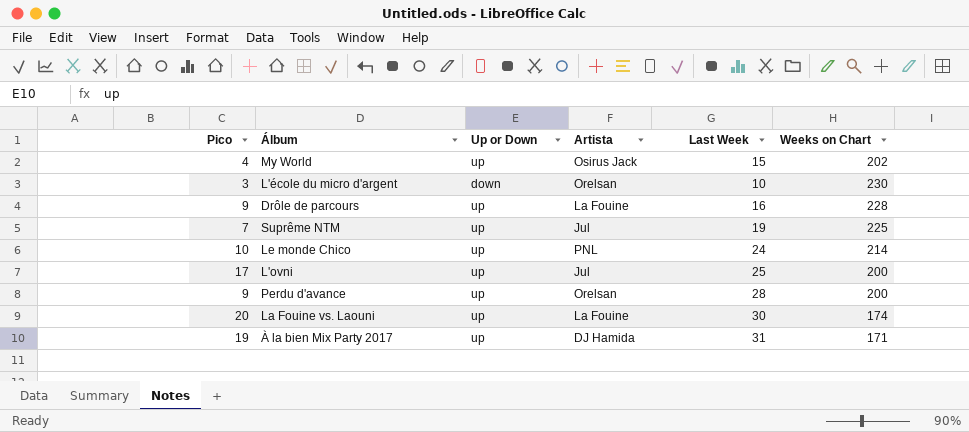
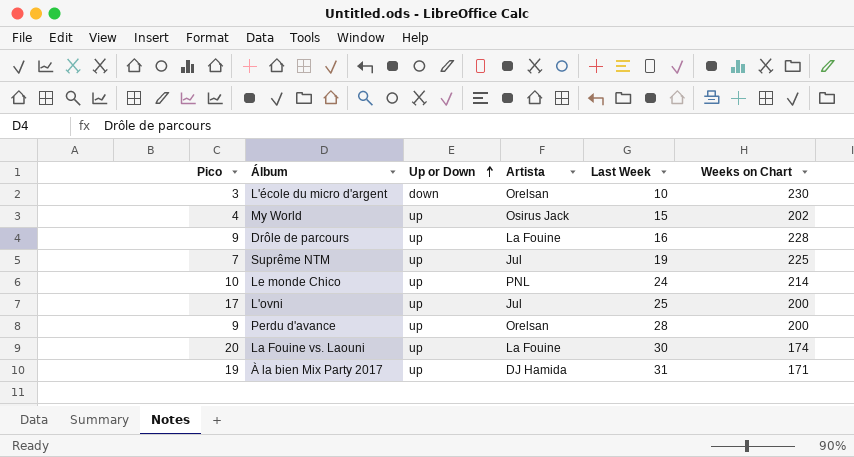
row order: none -> Up or Down ascending

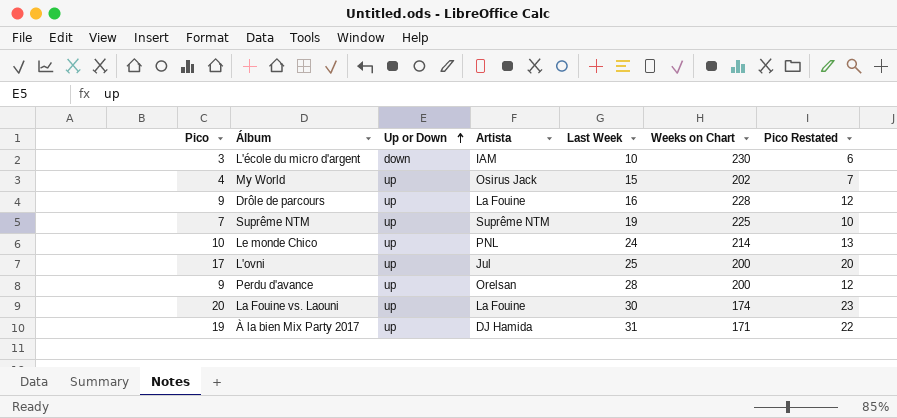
column Pico Restated | formula: none -> [Pico] + 3
L'école du micro d'argent | Artista: Orelsan -> IAM
Suprême NTM | Artista: Jul -> Suprême NTM

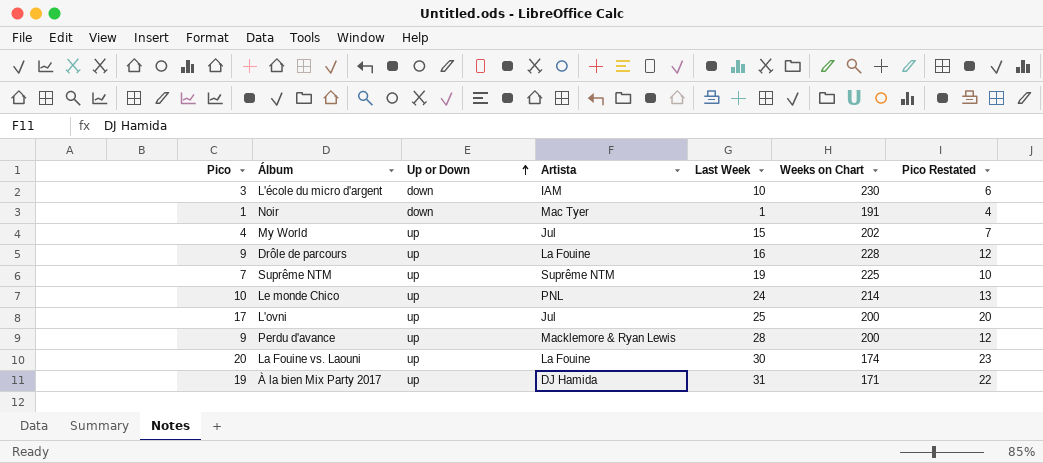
row Noir: none -> 1 | down | Mac Tyer | 1 | 191 | 4
My World | Artista: Osirus Jack -> Jul
Perdu d'avance | Artista: Orelsan -> Macklemore & Ryan Lewis

